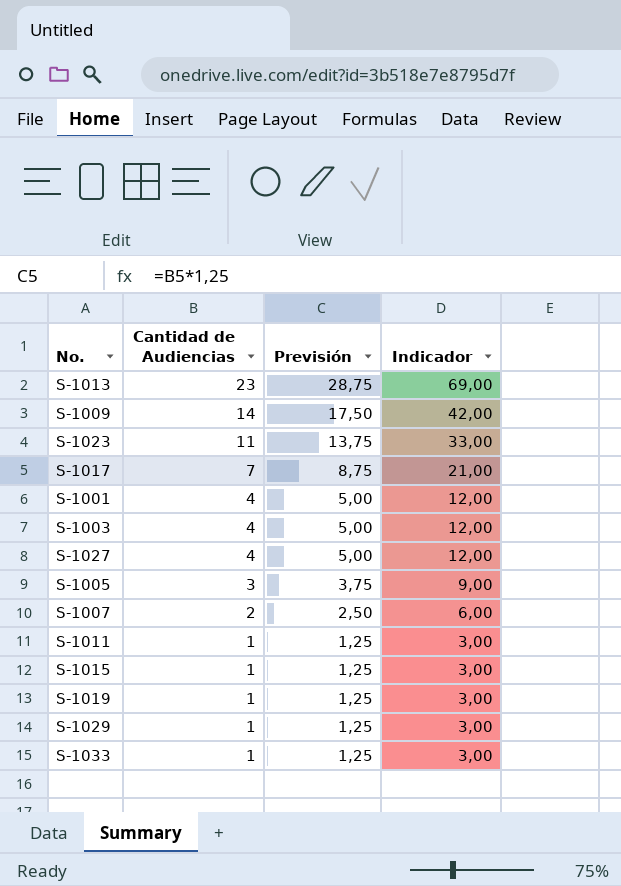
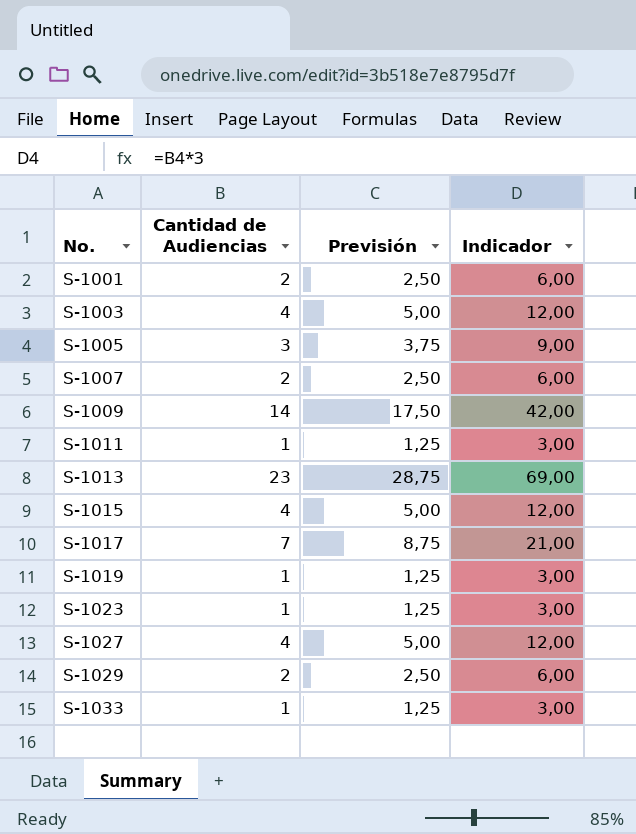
row order: Cantidad de Audiencias descending -> No. ascending
S-1001 | Cantidad de Audiencias: 4 -> 2
S-1001 | Previsión: 5,00 -> 2,50
S-1001 | Indicador: 12,00 -> 6,00
S-1015 | Cantidad de Audiencias: 1 -> 4
S-1015 | Previsión: 1,25 -> 5,00
S-1015 | Indicador: 3,00 -> 12,00
S-1023 | Cantidad de Audiencias: 11 -> 1
S-1023 | Previsión: 13,75 -> 1,25
S-1023 | Indicador: 33,00 -> 3,00
S-1029 | Cantidad de Audiencias: 1 -> 2
S-1029 | Previsión: 1,25 -> 2,50
S-1029 | Indicador: 3,00 -> 6,00

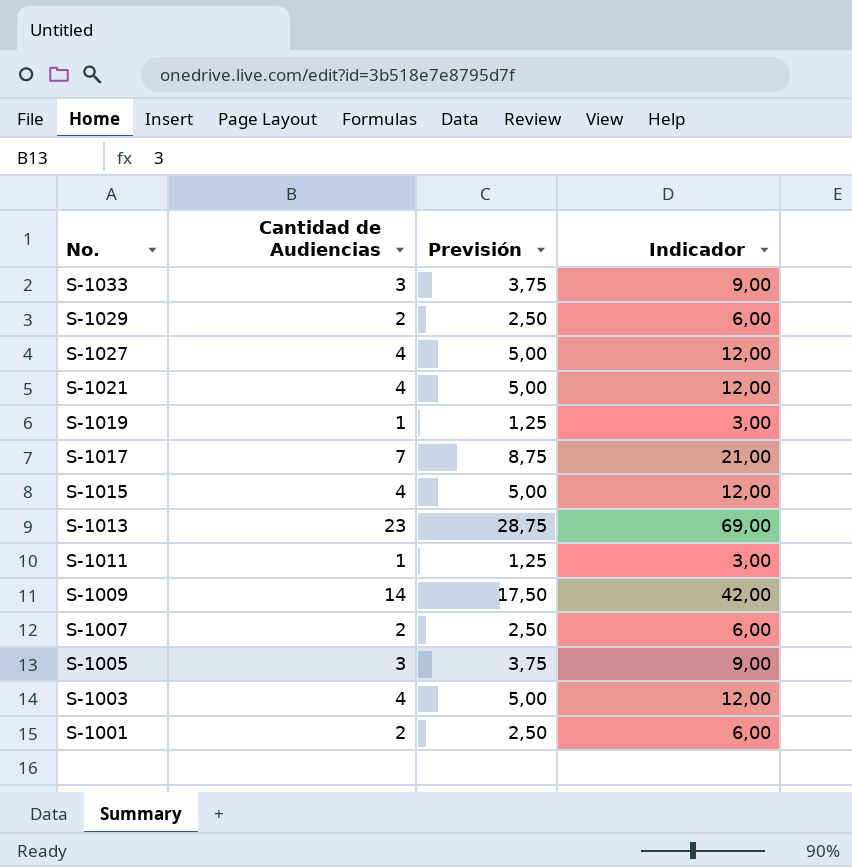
row order: No. ascending -> No. descending
row S-1023: 1 | 1,25 | 3,00 -> none
S-1033 | Cantidad de Audiencias: 1 -> 3
S-1033 | Previsión: 1,25 -> 3,75
S-1033 | Indicador: 3,00 -> 9,00
row S-1021: none -> 4 | 5,00 | 12,00

